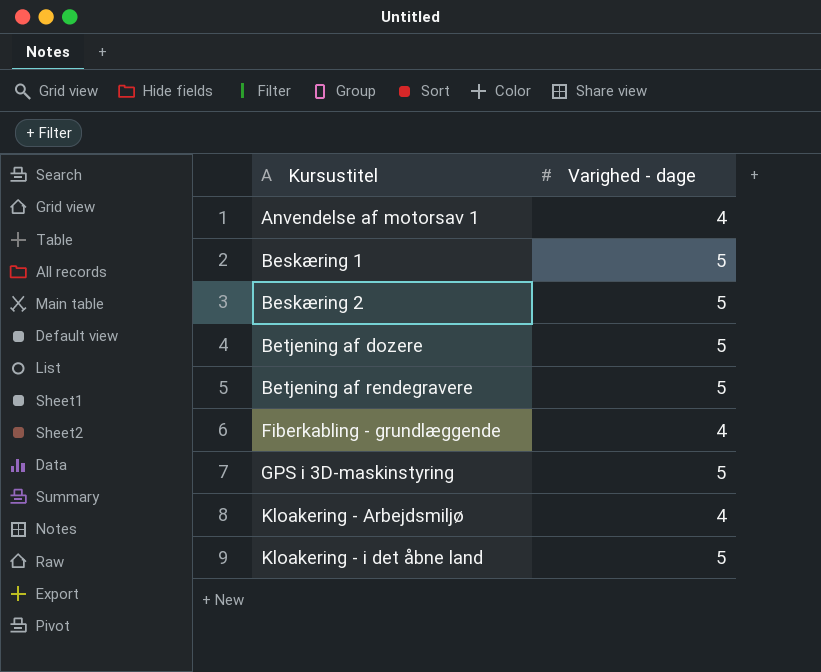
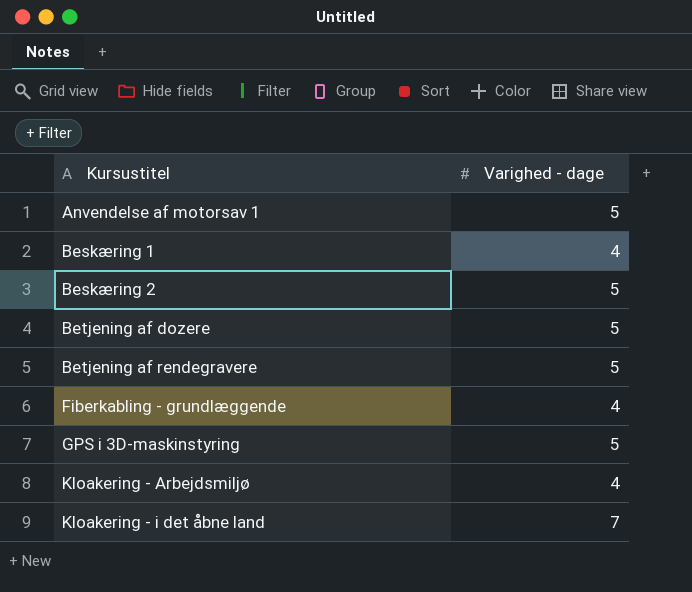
Anvendelse af motorsav 1 | Varighed - dage: 4 -> 5
Beskæring 1 | Varighed - dage: 5 -> 4
Kloakering - i det åbne land | Varighed - dage: 5 -> 7

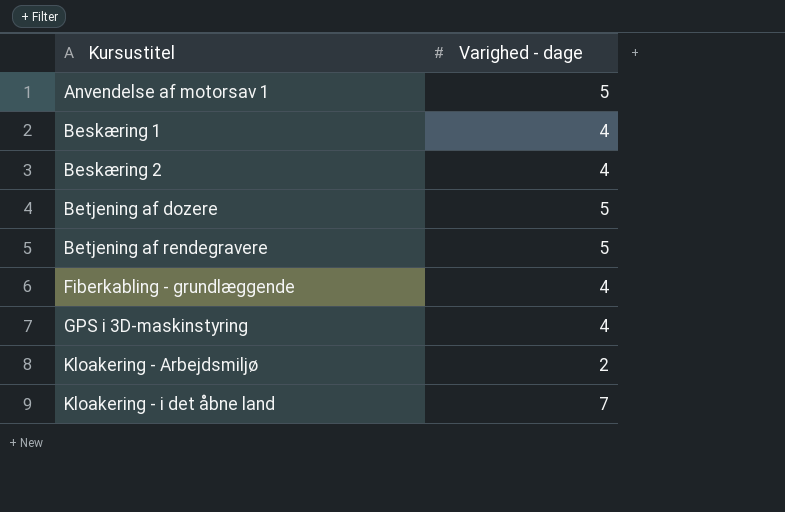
Beskæring 2 | Varighed - dage: 5 -> 4
GPS i 3D-maskinstyring | Varighed - dage: 5 -> 4
Kloakering - Arbejdsmiljø | Varighed - dage: 4 -> 2

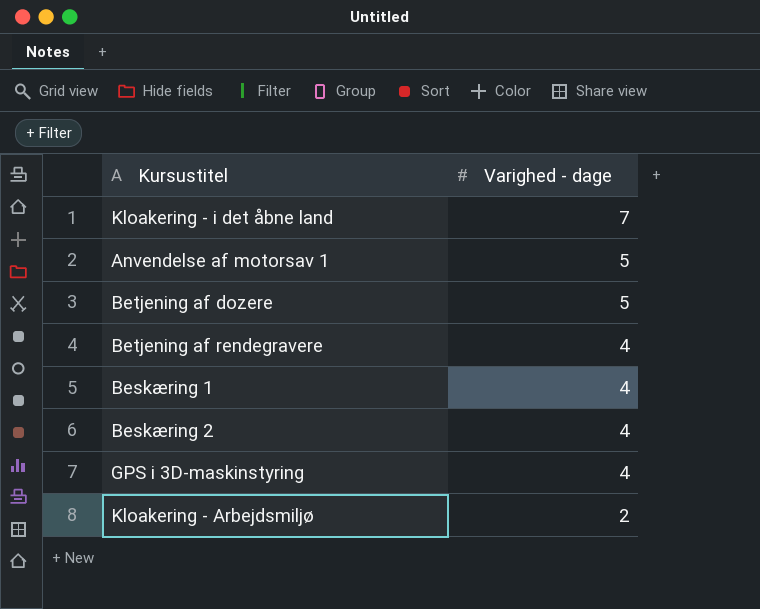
row order: Kursustitel ascending -> Varighed - dage descending
row Fiberkabling - grundlæggende: 4 -> none
Betjening af rendegravere | Varighed - dage: 5 -> 4

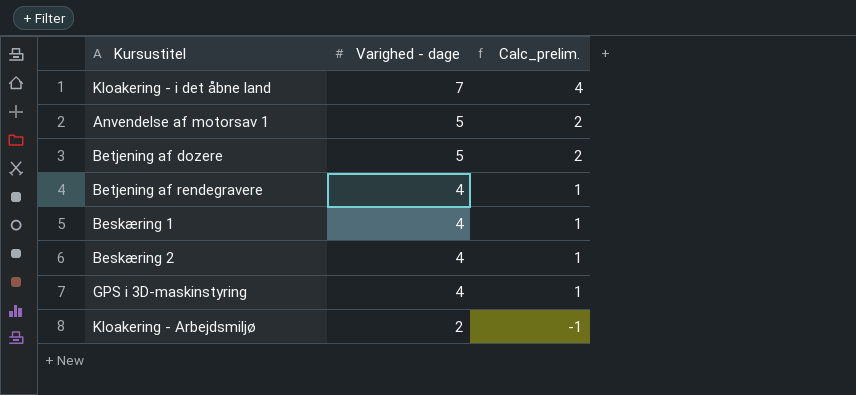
column Calc_prelim. | formula: none -> [Varighed - dage] - 3

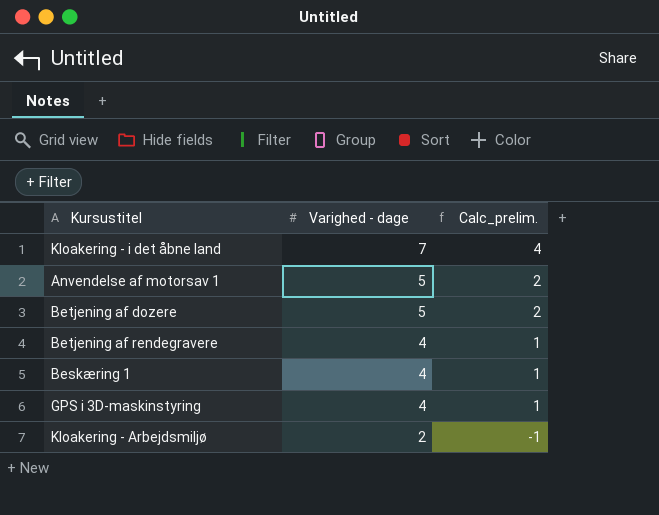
row Beskæring 2: 4 | 1 -> none

